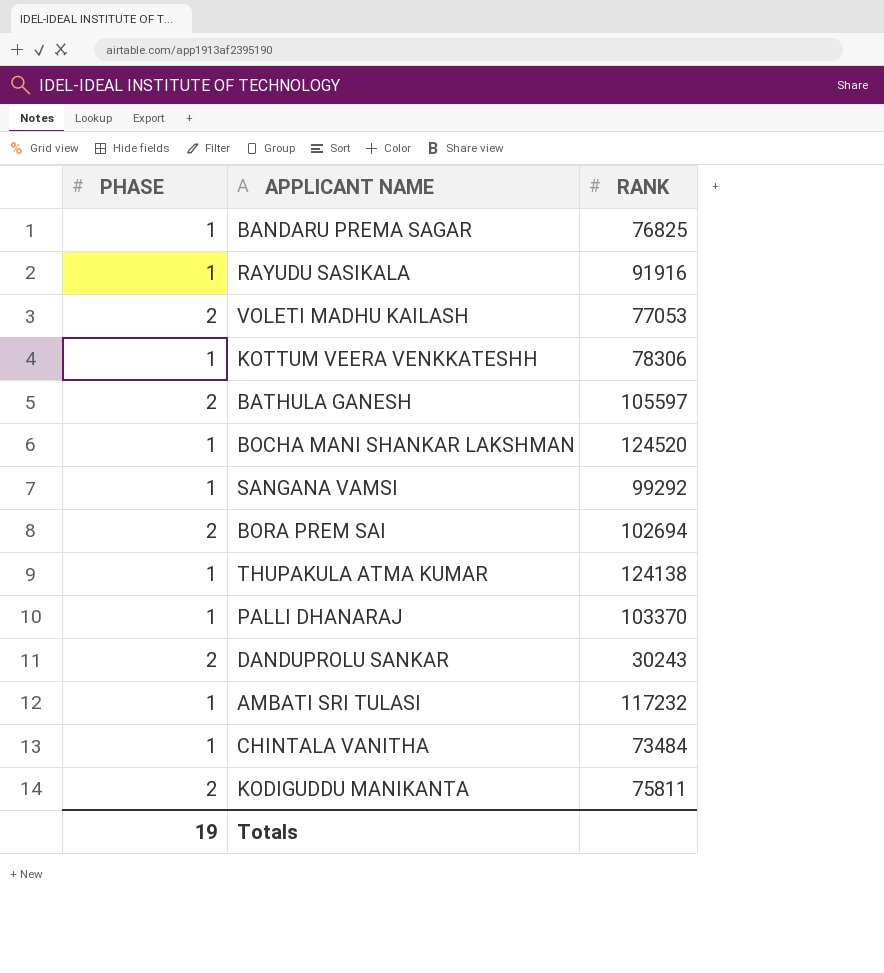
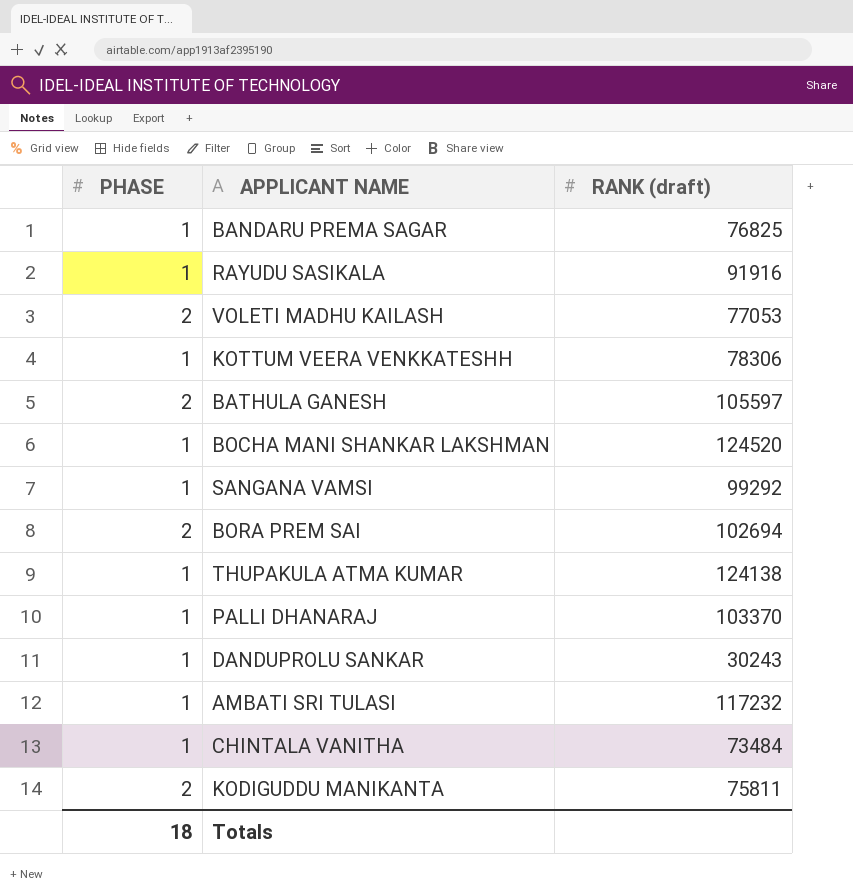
column name: RANK -> RANK (draft)
DANDUPROLU SANKAR | PHASE: 2 -> 1
Totals | PHASE: 19 -> 18

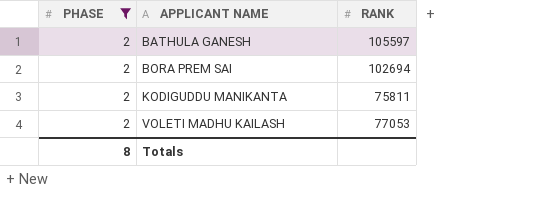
filter: none -> PHASE = 2
row order: none -> APPLICANT NAME ascending
column name: RANK (draft) -> RANK
Totals | PHASE: 18 -> 8

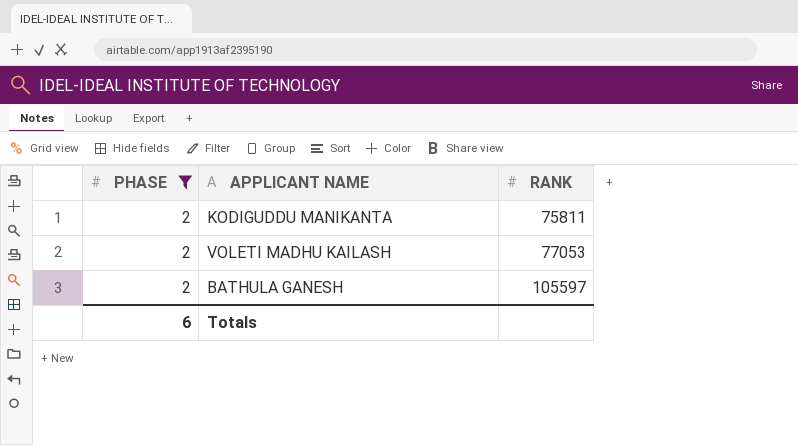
row order: APPLICANT NAME ascending -> RANK ascending
row BORA PREM SAI: 2 | 102694 -> none
Totals | PHASE: 8 -> 6

